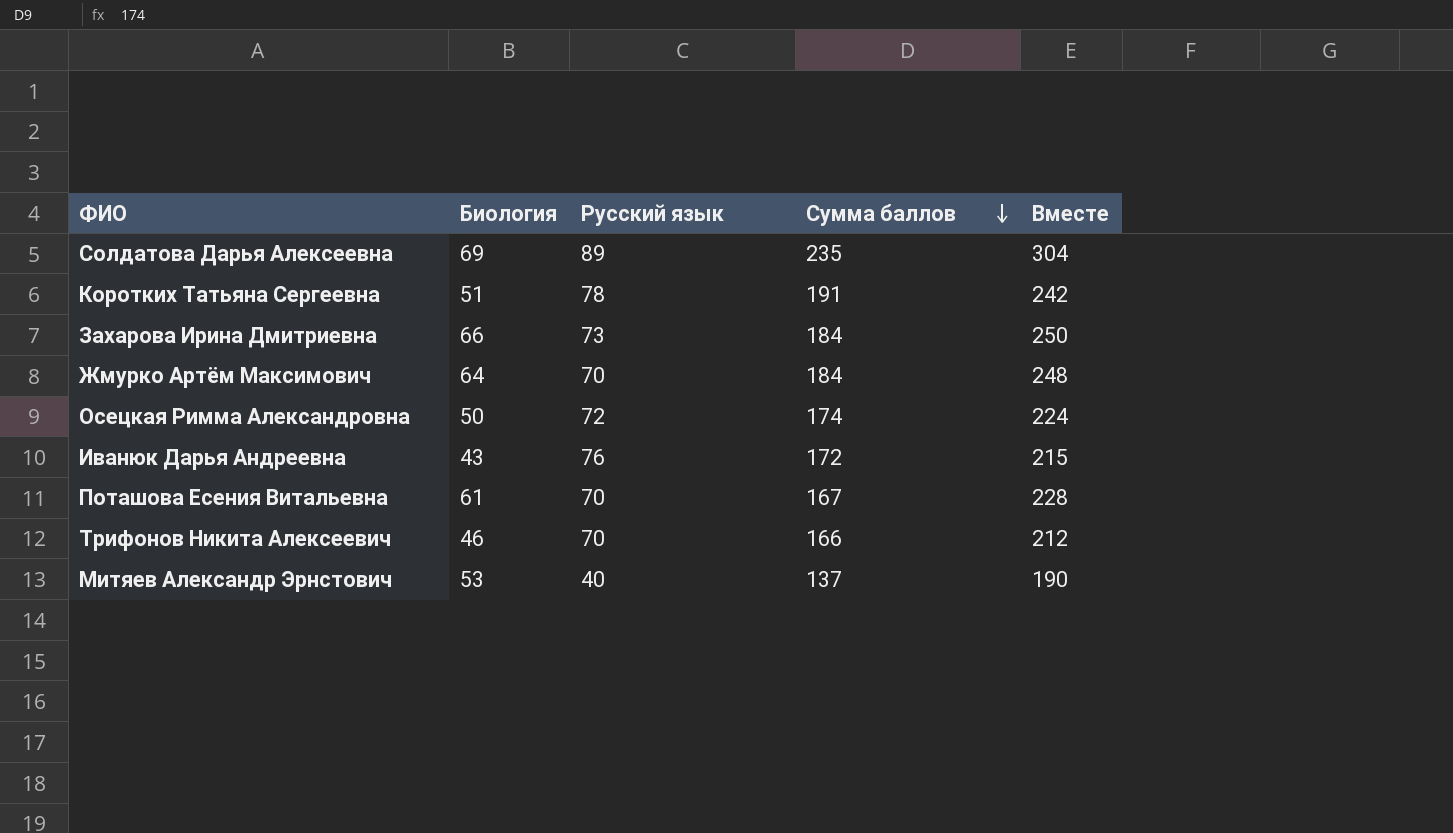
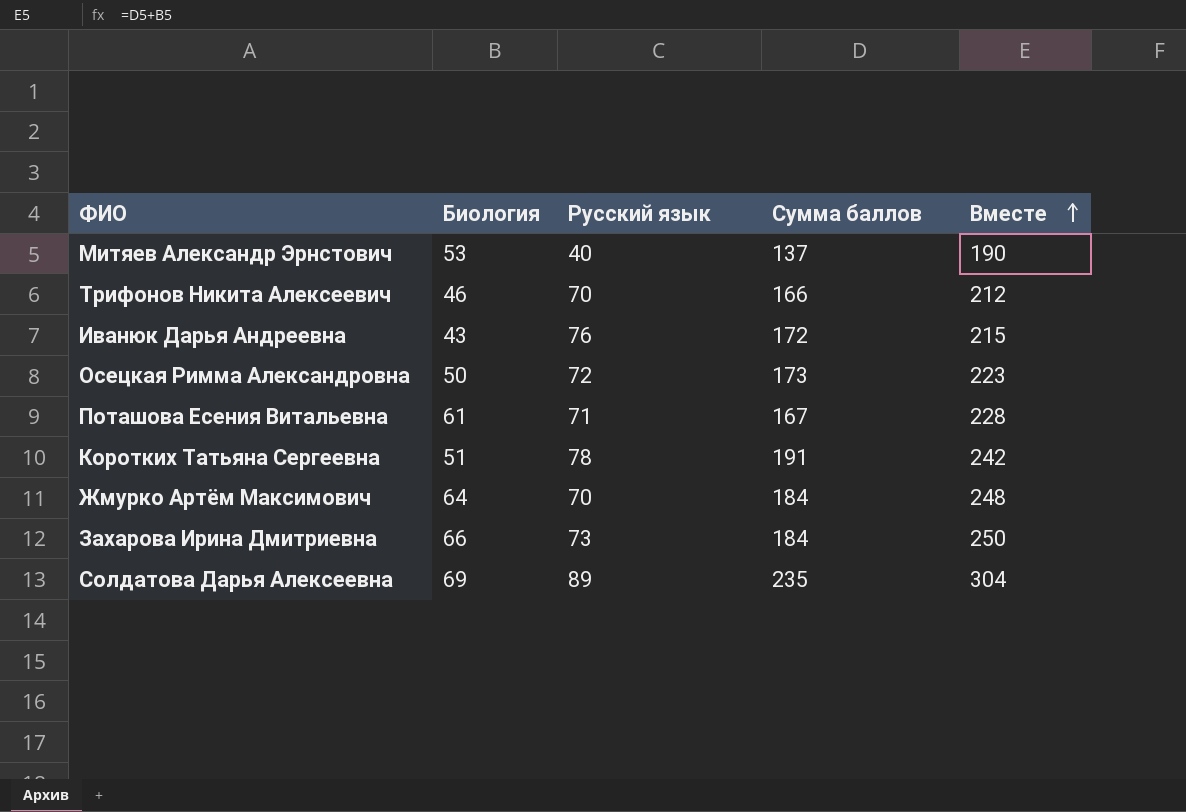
row order: Сумма баллов descending -> Вместе ascending
Осецкая Римма Александровна | Сумма баллов: 174 -> 173
Осецкая Римма Александровна | Вместе: 224 -> 223
Поташова Есения Витальевна | Русский язык: 70 -> 71

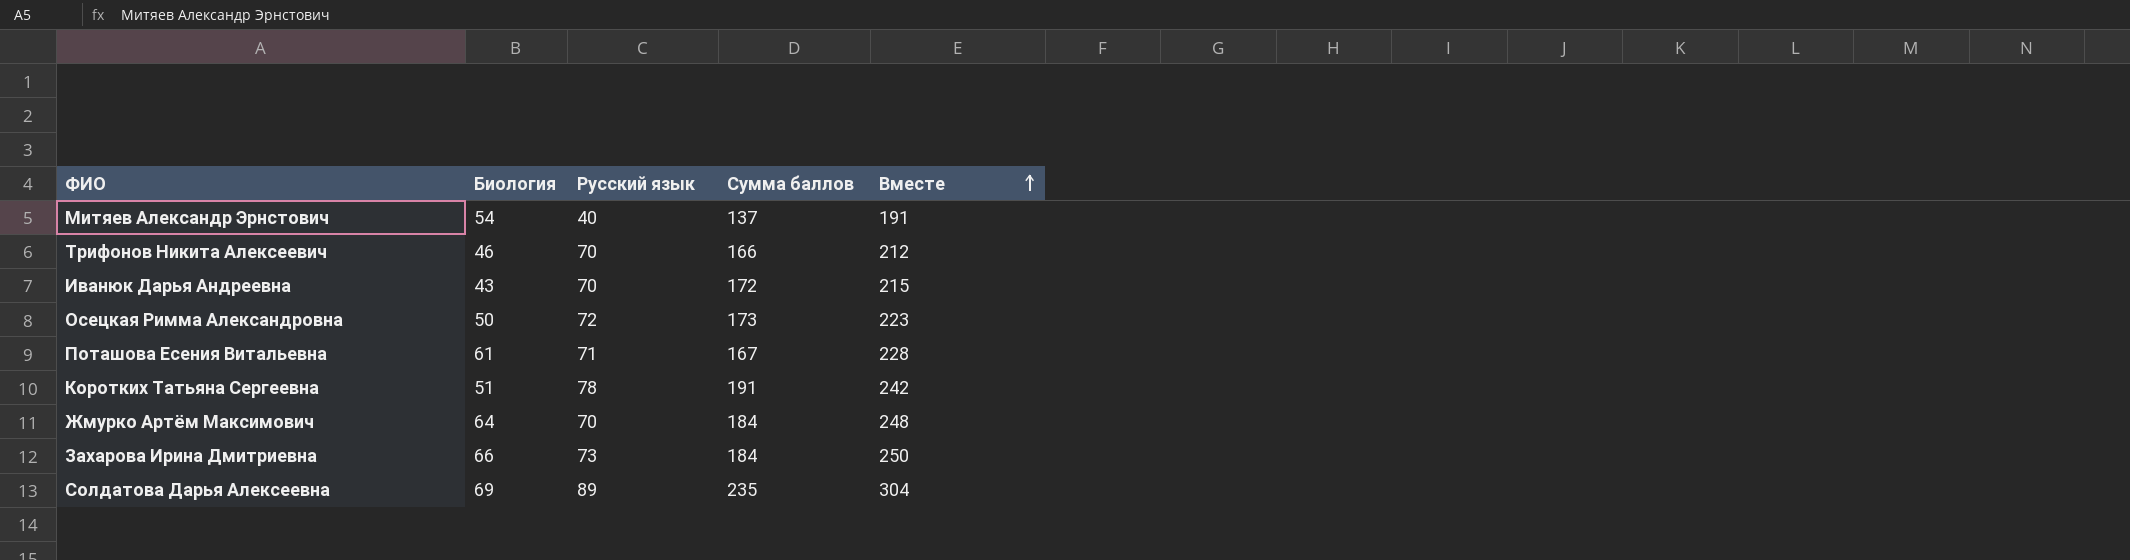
Митяев Александр Эрнстович | Биология: 53 -> 54
Митяев Александр Эрнстович | Вместе: 190 -> 191
Иванюк Дарья Андреевна | Русский язык: 76 -> 70

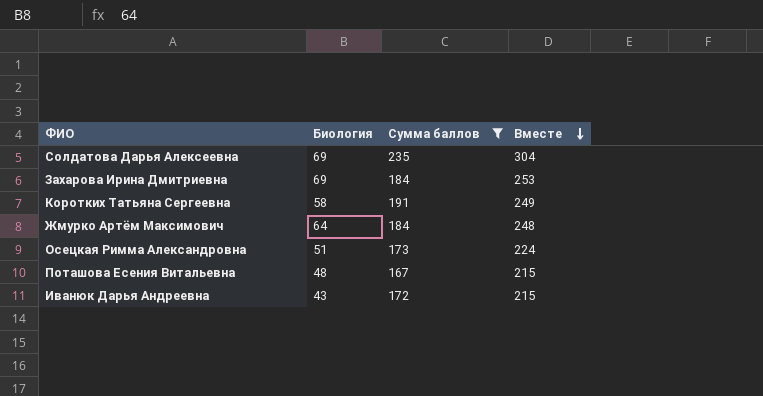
filter: none -> Сумма баллов >= 167
row order: Вместе ascending -> Вместе descending
column Русский язык | position: 3 -> none
Захарова Ирина Дмитриевна | Биология: 66 -> 69
Захарова Ирина Дмитриевна | Вместе: 250 -> 253
Коротких Татьяна Сергеевна | Биология: 51 -> 58
Коротких Татьяна Сергеевна | Вместе: 242 -> 249
Осецкая Римма Александровна | Биология: 50 -> 51
Осецкая Римма Александровна | Вместе: 223 -> 224
Поташова Есения Витальевна | Биология: 61 -> 48
Поташова Есения Витальевна | Вместе: 228 -> 215

